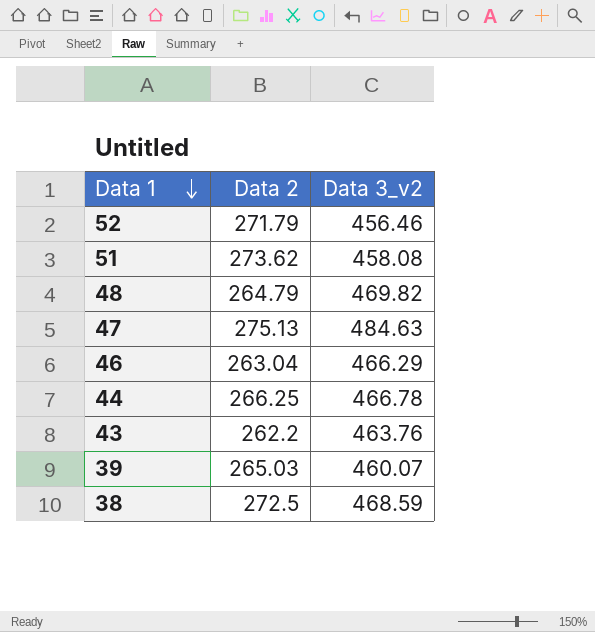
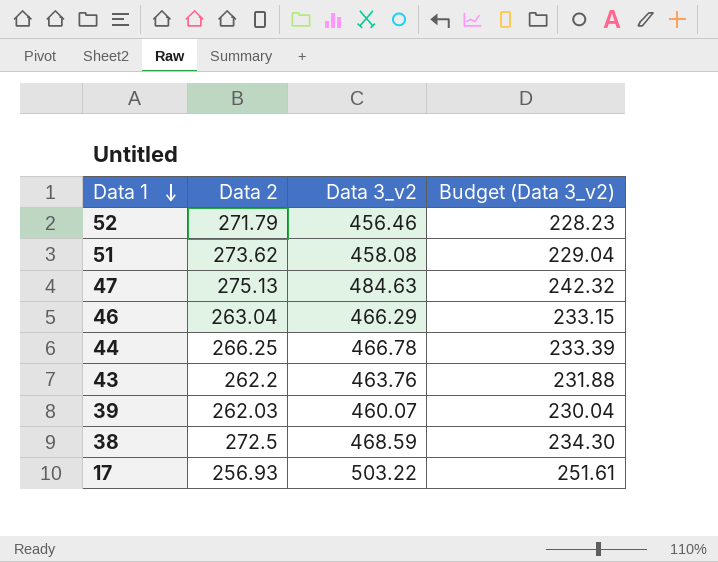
column Budget (Data 3_v2) | formula: none -> [Data 3_v2] * 0.5
row 48: 264.79 | 469.82 -> none
39 | Data 2: 265.03 -> 262.03
row 17: none -> 256.93 | 503.22 | 251.61

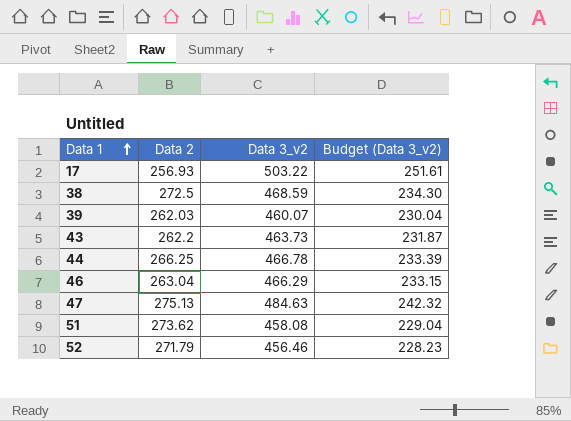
row order: Data 1 descending -> Data 1 ascending
43 | Data 3_v2: 463.76 -> 463.73
43 | Budget (Data 3_v2): 231.88 -> 231.87

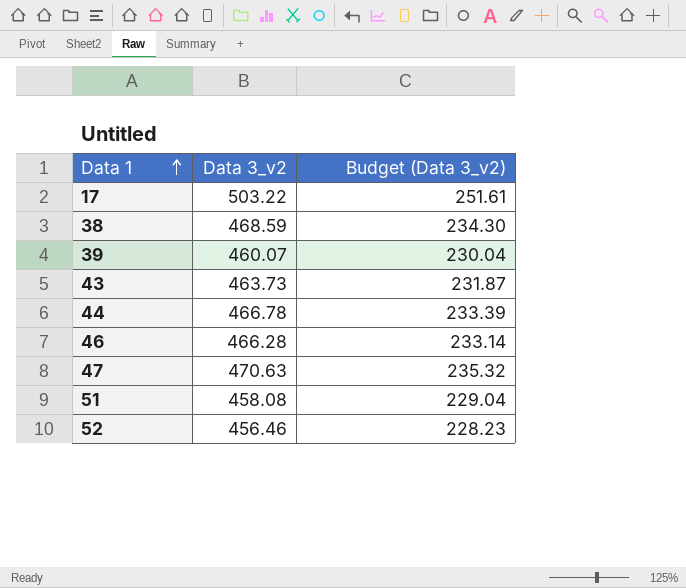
column Data 2 | position: 2 -> none
46 | Data 3_v2: 466.29 -> 466.28
46 | Budget (Data 3_v2): 233.15 -> 233.14
47 | Data 3_v2: 484.63 -> 470.63
47 | Budget (Data 3_v2): 242.32 -> 235.32

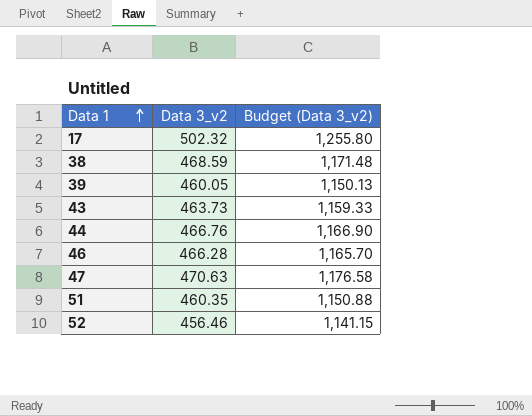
column Budget (Data 3_v2) | formula: [Data 3_v2] * 0.5 -> [Data 3_v2] * 2.5
17 | Data 3_v2: 503.22 -> 502.32
39 | Data 3_v2: 460.07 -> 460.05
44 | Data 3_v2: 466.78 -> 466.76
51 | Data 3_v2: 458.08 -> 460.35

